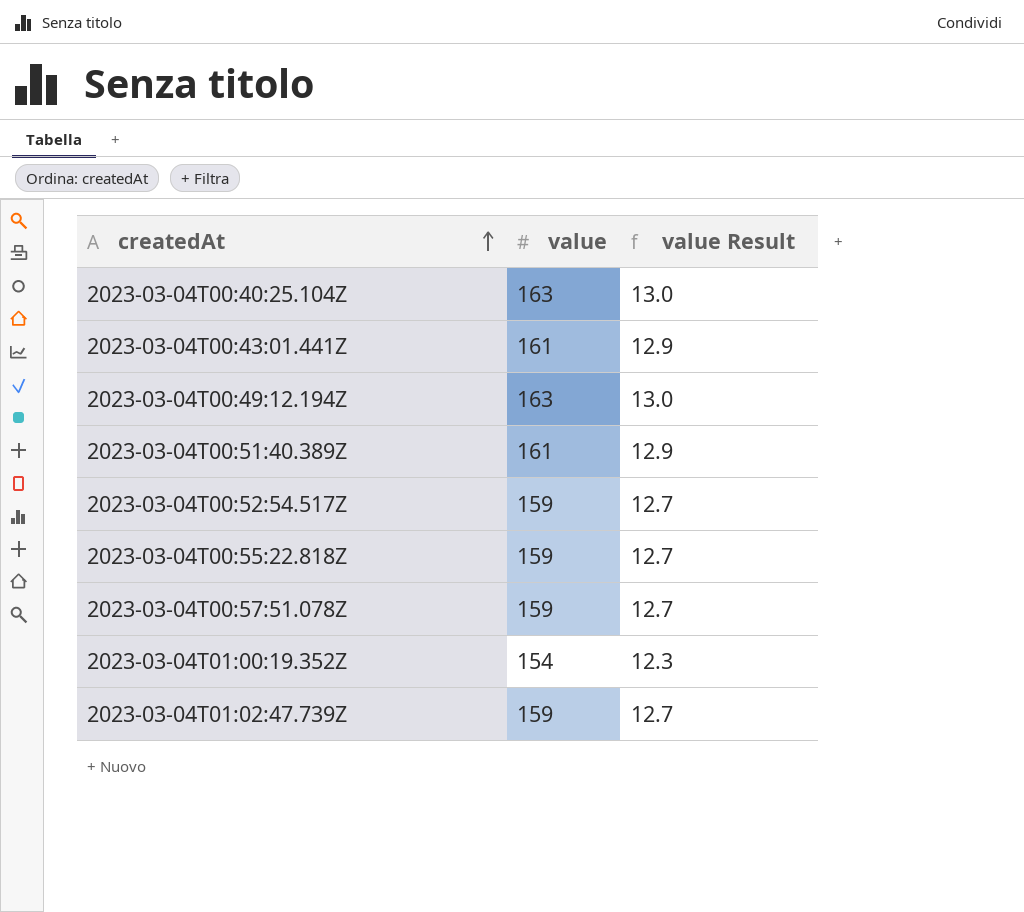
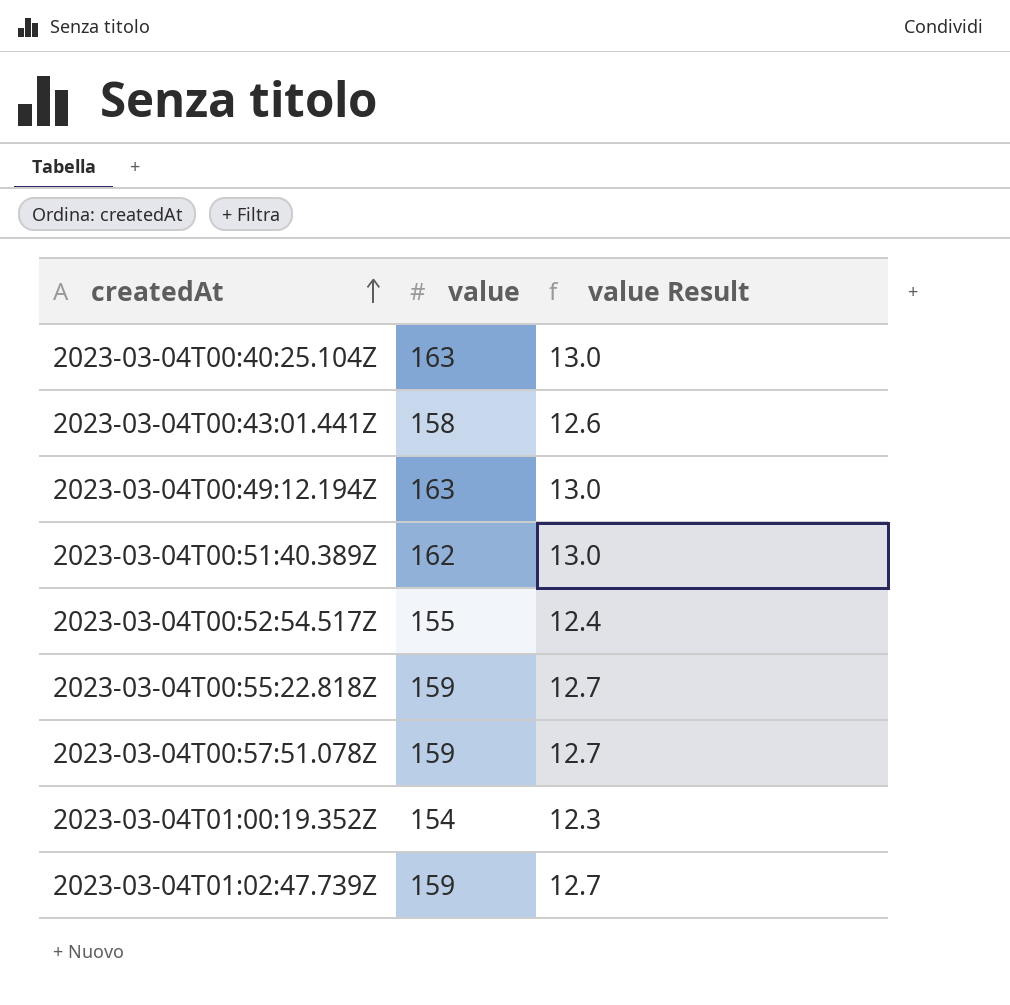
2023-03-04T00:43:01.441Z | value: 161 -> 158
2023-03-04T00:43:01.441Z | value Result: 12.9 -> 12.6
2023-03-04T00:51:40.389Z | value: 161 -> 162
2023-03-04T00:51:40.389Z | value Result: 12.9 -> 13.0
2023-03-04T00:52:54.517Z | value: 159 -> 155
2023-03-04T00:52:54.517Z | value Result: 12.7 -> 12.4

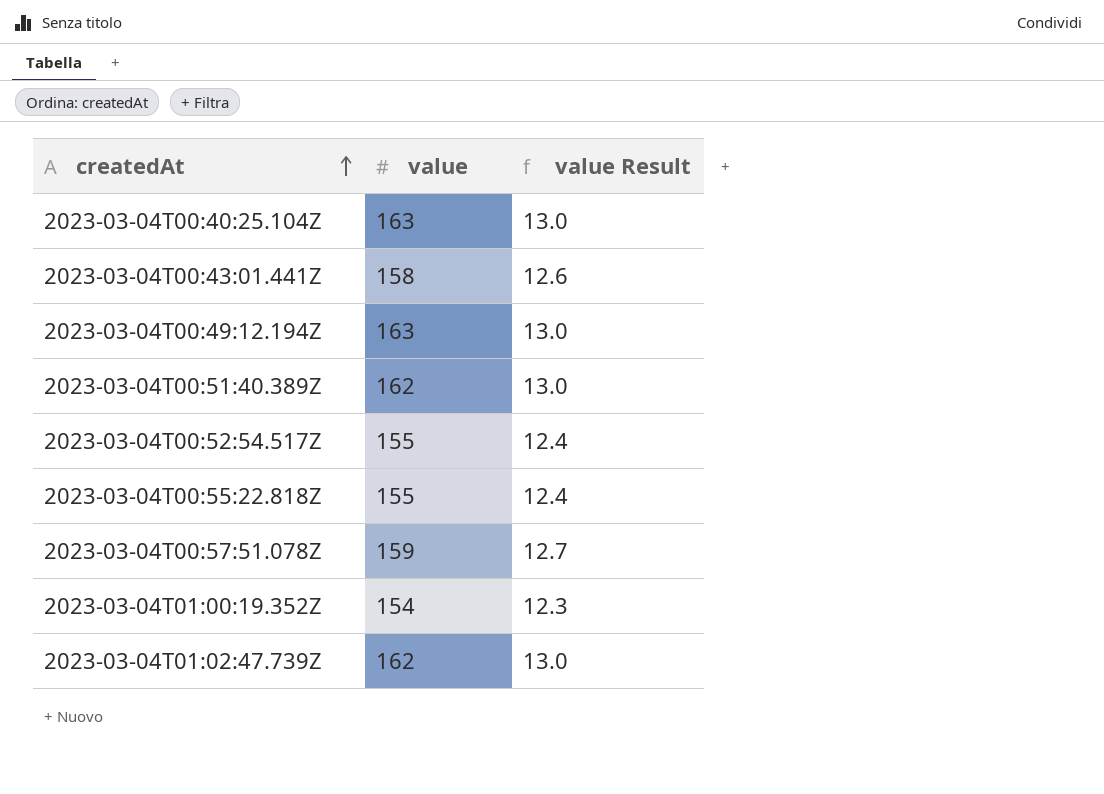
2023-03-04T00:55:22.818Z | value: 159 -> 155
2023-03-04T00:55:22.818Z | value Result: 12.7 -> 12.4
2023-03-04T01:02:47.739Z | value: 159 -> 162
2023-03-04T01:02:47.739Z | value Result: 12.7 -> 13.0

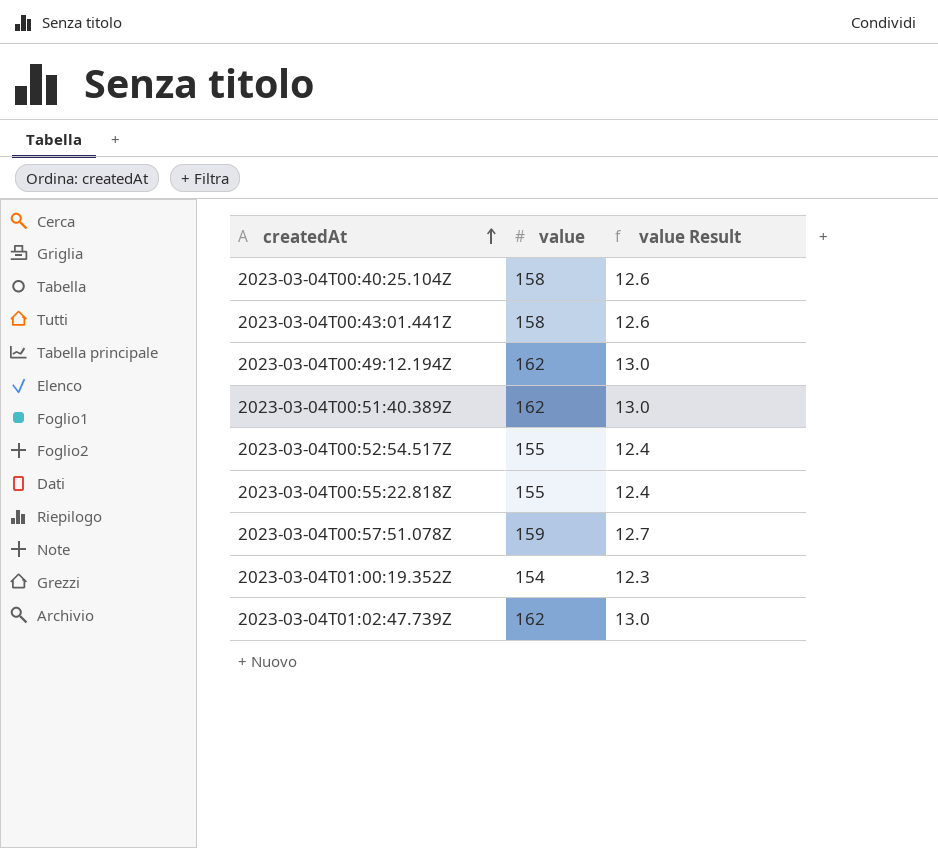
2023-03-04T00:40:25.104Z | value: 163 -> 158
2023-03-04T00:40:25.104Z | value Result: 13.0 -> 12.6
2023-03-04T00:49:12.194Z | value: 163 -> 162

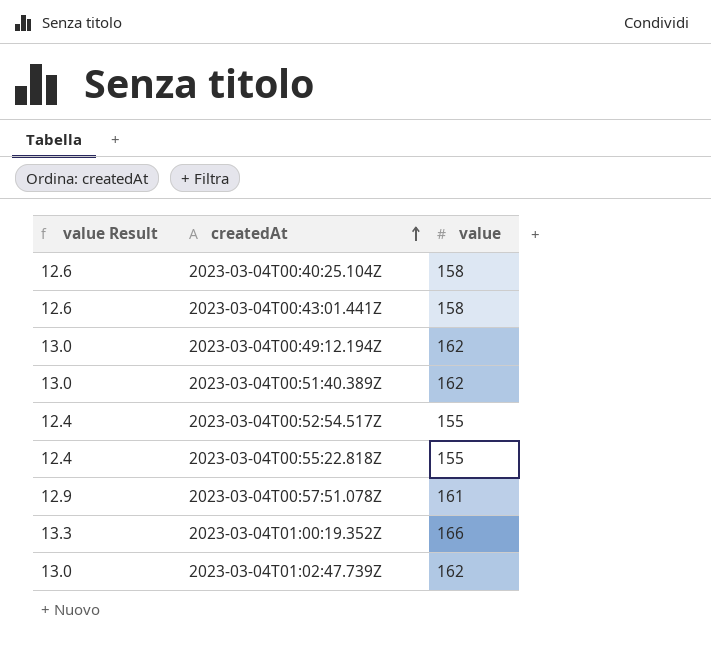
column value Result | position: 3 -> 1
2023-03-04T00:57:51.078Z | value Result: 12.7 -> 12.9
2023-03-04T00:57:51.078Z | value: 159 -> 161
2023-03-04T01:00:19.352Z | value Result: 12.3 -> 13.3
2023-03-04T01:00:19.352Z | value: 154 -> 166

